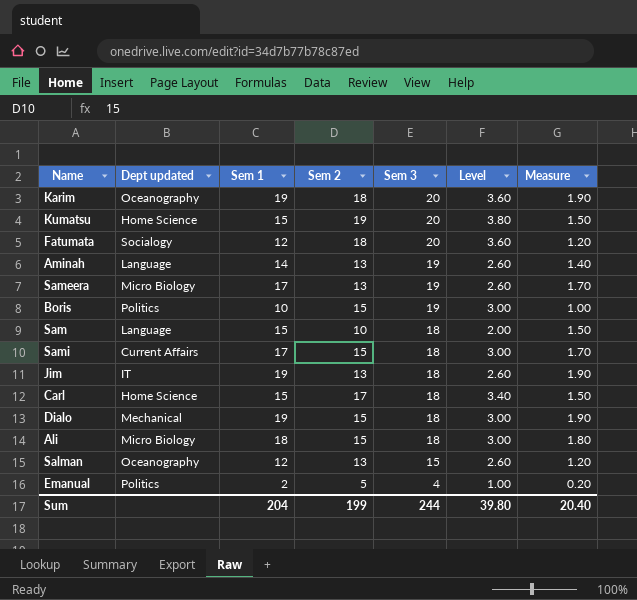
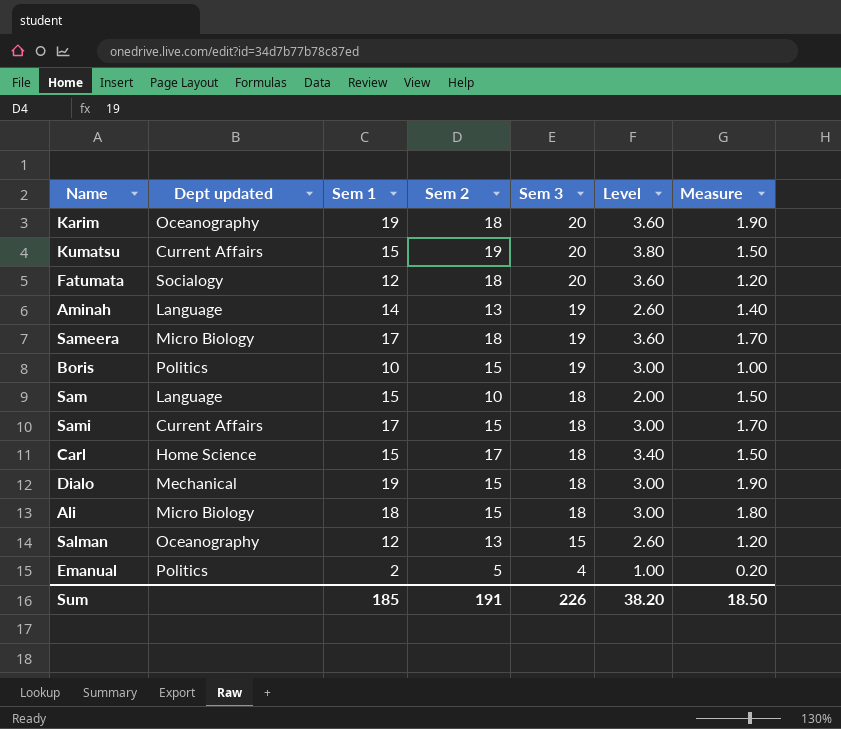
row Jim: IT | 19 | 13 | 18 | 2.60 | 1.90 -> none
Kumatsu | Dept updated: Home Science -> Current Affairs
Sameera | Sem 2: 13 -> 18
Sameera | Level: 2.60 -> 3.60
Sum | Sem 1: 204 -> 185
Sum | Sem 2: 199 -> 191
Sum | Sem 3: 244 -> 226
Sum | Level: 39.80 -> 38.20
Sum | Measure: 20.40 -> 18.50

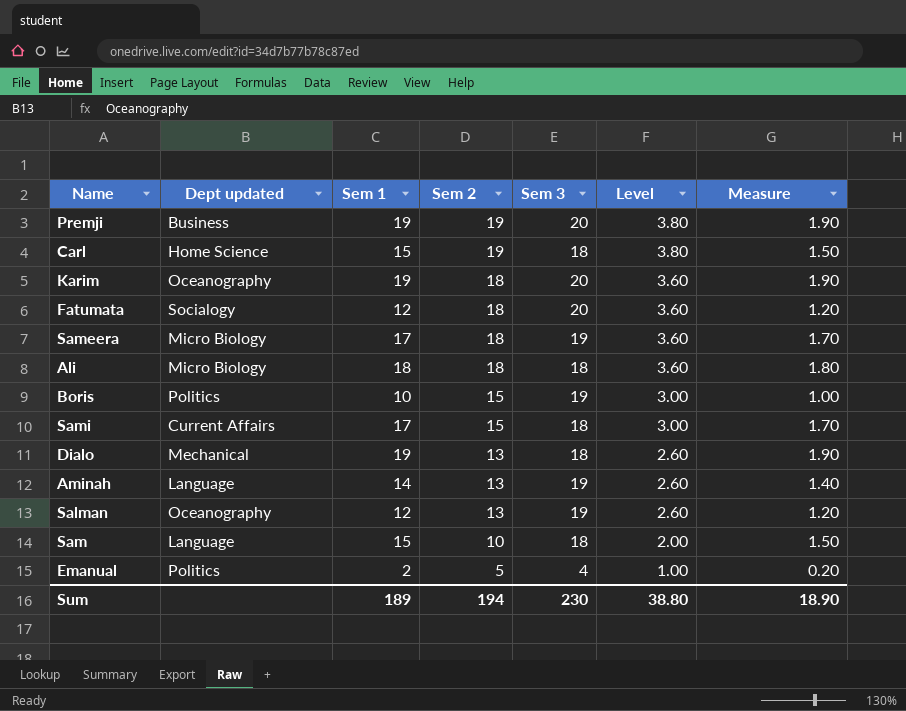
row order: Sem 3 descending -> Sem 2 descending
row Kumatsu: Current Affairs | 15 | 19 | 20 | 3.80 | 1.50 -> none
row Premji: none -> Business | 19 | 19 | 20 | 3.80 | 1.90
Carl | Sem 2: 17 -> 19
Carl | Level: 3.40 -> 3.80
Ali | Sem 2: 15 -> 18
Ali | Level: 3.00 -> 3.60
Dialo | Sem 2: 15 -> 13
Dialo | Level: 3.00 -> 2.60
Salman | Sem 3: 15 -> 19
Sum | Sem 1: 185 -> 189
Sum | Sem 2: 191 -> 194
Sum | Sem 3: 226 -> 230
Sum | Level: 38.20 -> 38.80
Sum | Measure: 18.50 -> 18.90

